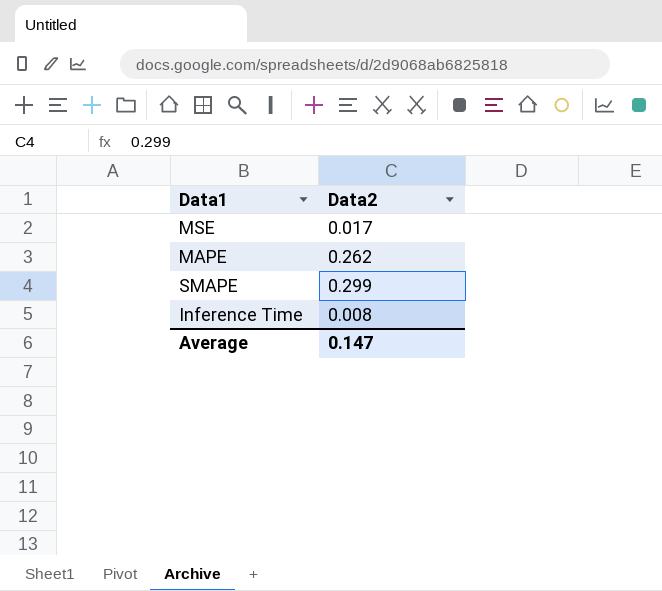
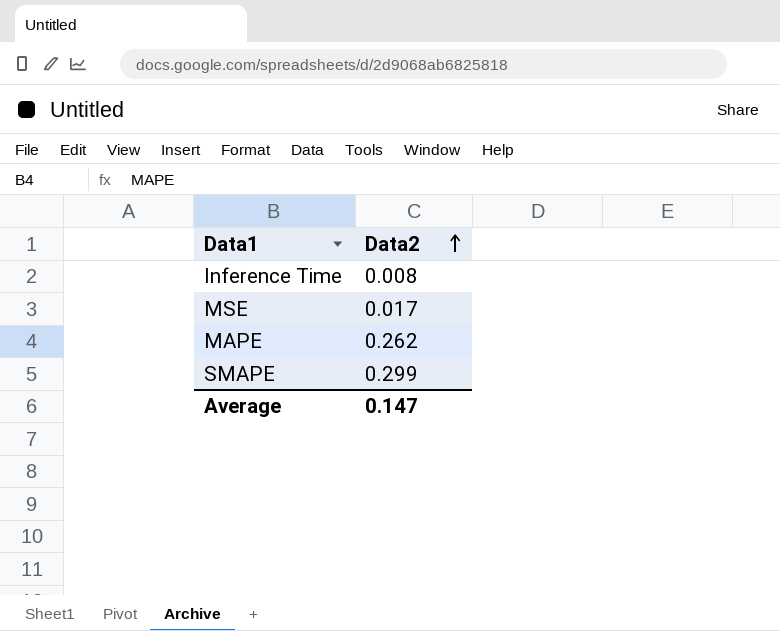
row order: none -> Data2 ascending

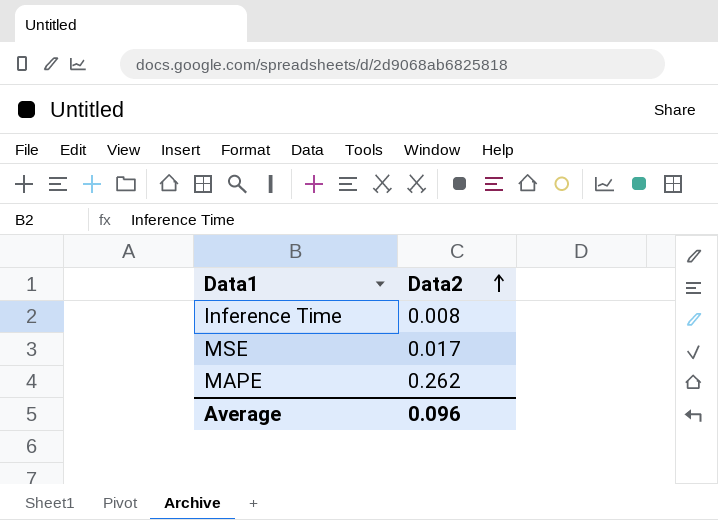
row SMAPE: 0.299 -> none
Average | Data2: 0.147 -> 0.096

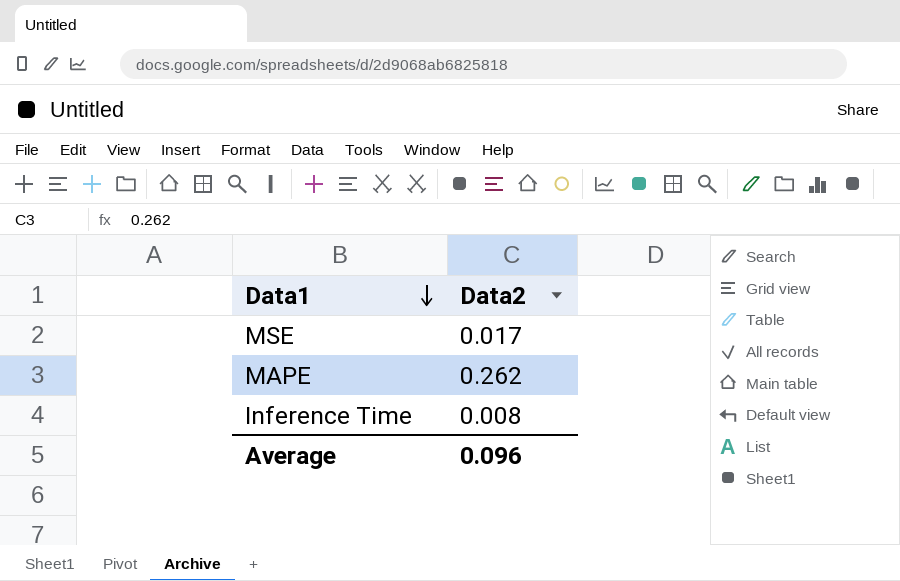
row order: Data2 ascending -> Data1 descending

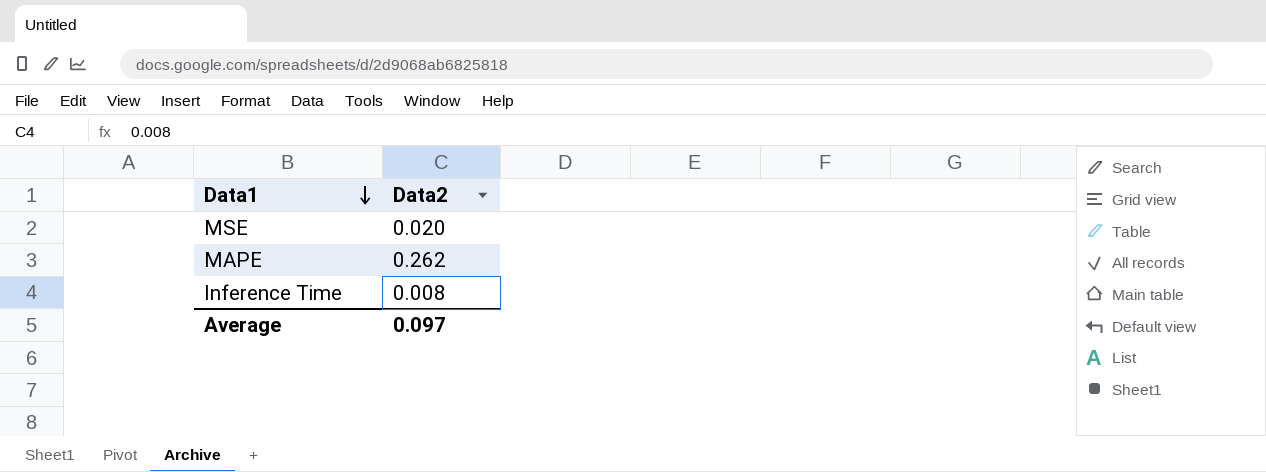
MSE | Data2: 0.017 -> 0.020
Average | Data2: 0.096 -> 0.097

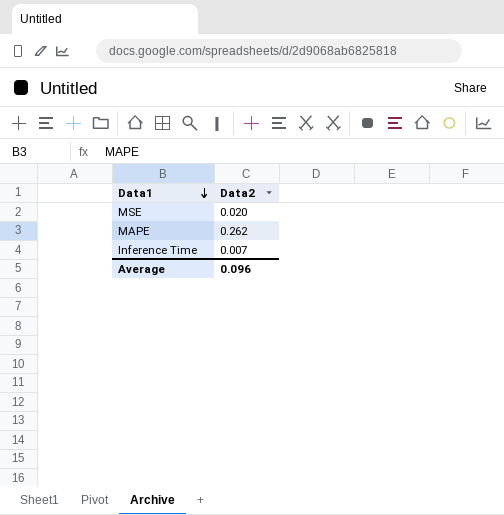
Inference Time | Data2: 0.008 -> 0.007
Average | Data2: 0.097 -> 0.096

